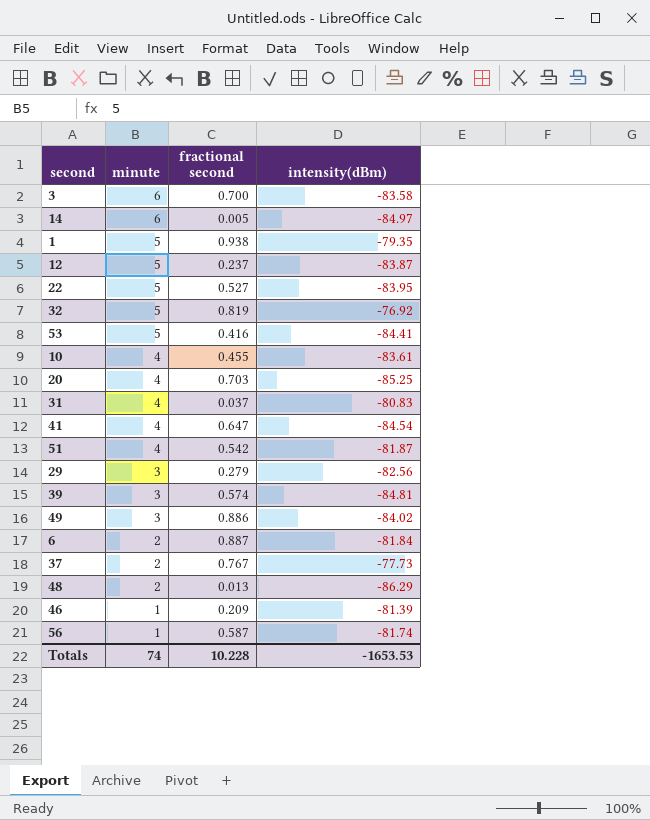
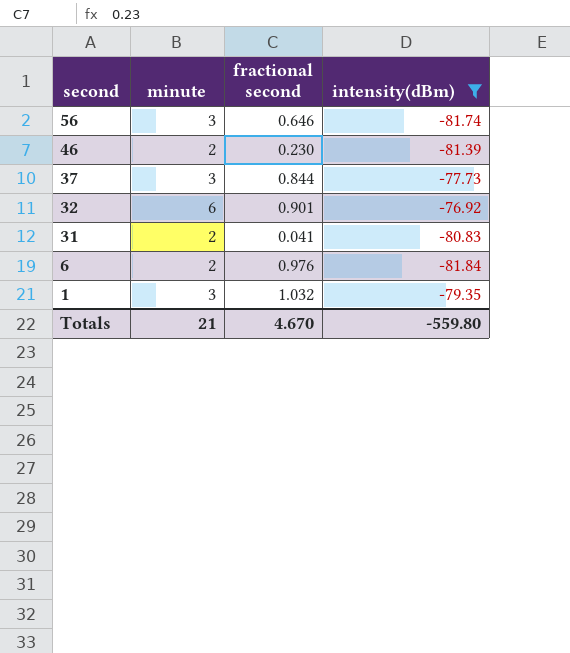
filter: none -> intensity(dBm) >= -81.84
row order: minute descending -> second descending
56 | minute: 1 -> 3
56 | fractional second: 0.587 -> 0.646
46 | minute: 1 -> 2
46 | fractional second: 0.209 -> 0.230
37 | minute: 2 -> 3
37 | fractional second: 0.767 -> 0.844
32 | minute: 5 -> 6
32 | fractional second: 0.819 -> 0.901
31 | minute: 4 -> 2
31 | fractional second: 0.037 -> 0.041
6 | fractional second: 0.887 -> 0.976
1 | minute: 5 -> 3
1 | fractional second: 0.938 -> 1.032
Totals | minute: 74 -> 21
Totals | fractional second: 10.228 -> 4.670
Totals | intensity(dBm): -1653.53 -> -559.80

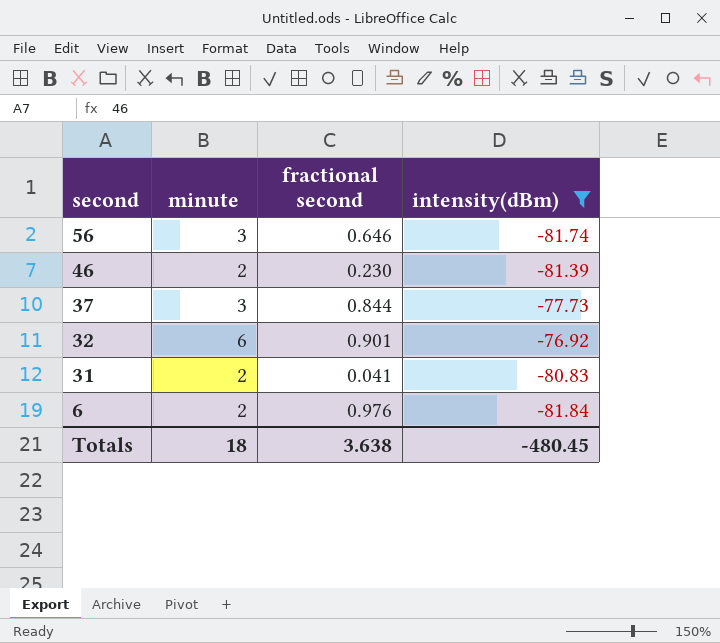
row 1: 3 | 1.032 | -79.35 -> none
Totals | minute: 21 -> 18
Totals | fractional second: 4.670 -> 3.638
Totals | intensity(dBm): -559.80 -> -480.45

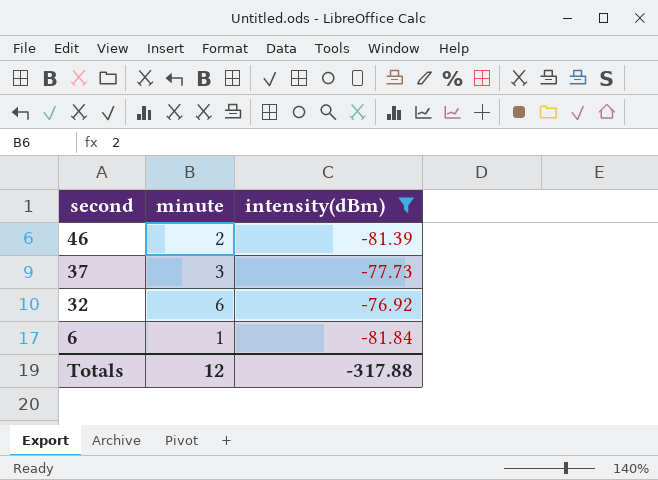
column fractional second | position: 3 -> none
row 56: 3 | 0.646 | -81.74 -> none
row 31: 2 | 0.041 | -80.83 -> none
6 | minute: 2 -> 1
Totals | minute: 18 -> 12
Totals | intensity(dBm): -480.45 -> -317.88

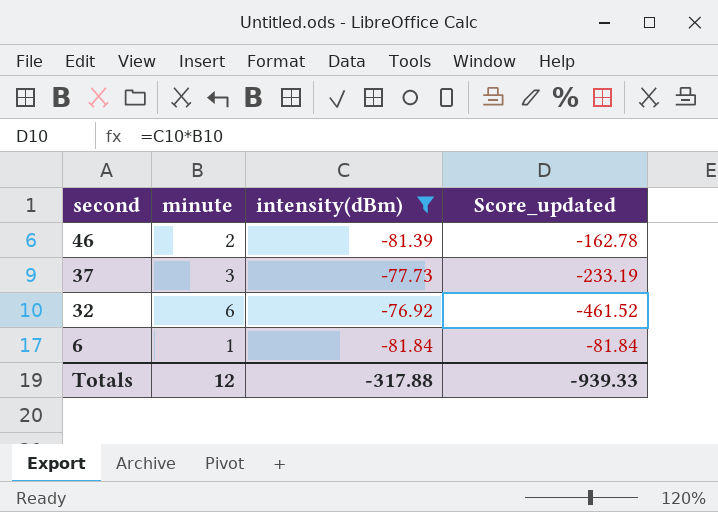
column Score_updated | formula: none -> [minute] * [intensity(dBm)]

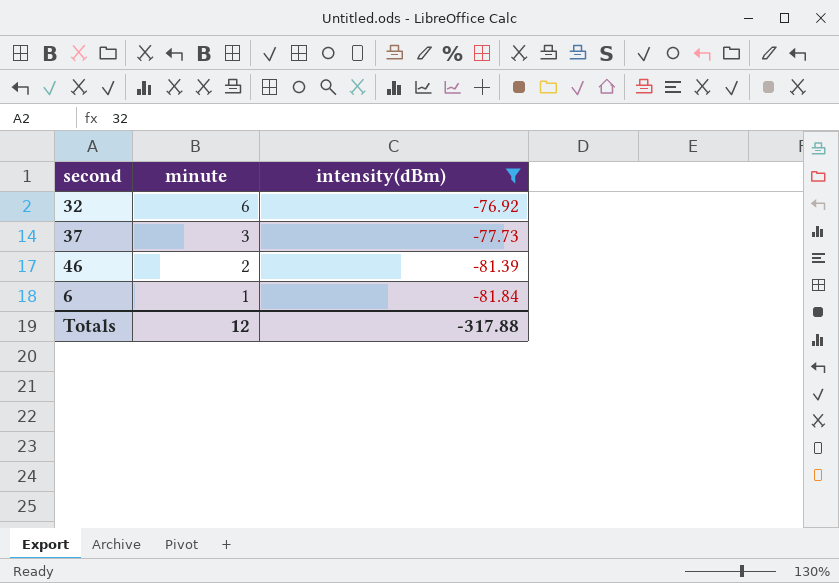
row order: second descending -> minute descending
column Score_updated | formula: [minute] * [intensity(dBm)] -> none

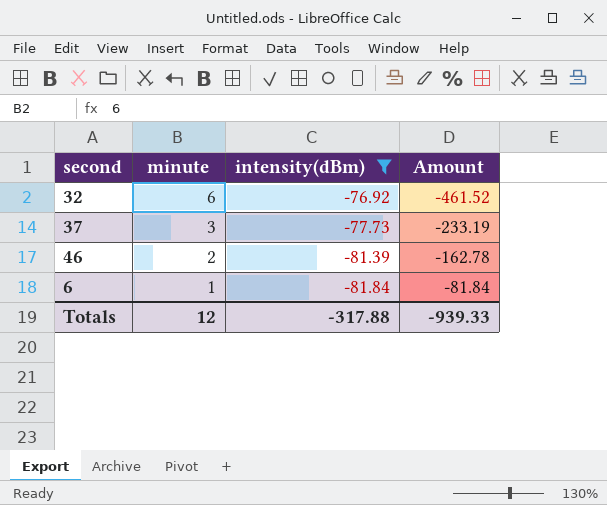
column Amount | formula: none -> [minute] * [intensity(dBm)]

